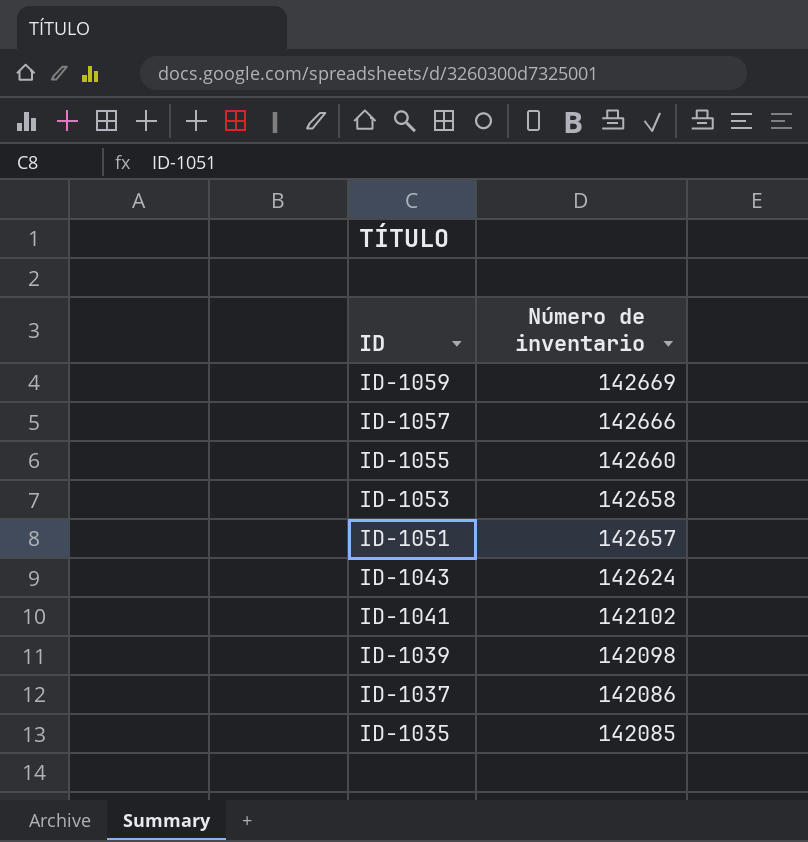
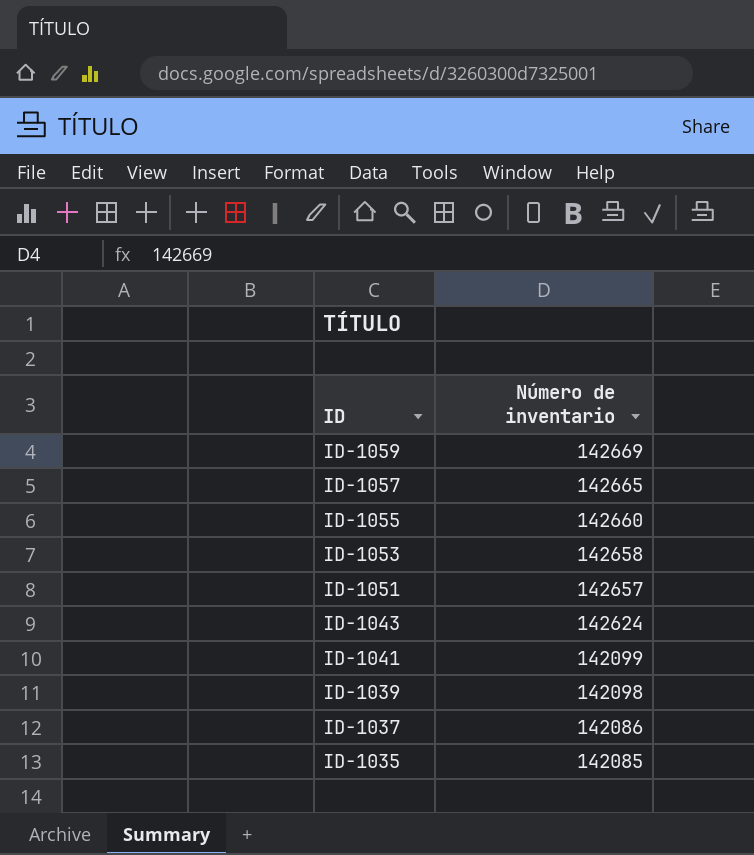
ID-1057 | Número de inventario: 142666 -> 142665
ID-1041 | Número de inventario: 142102 -> 142099

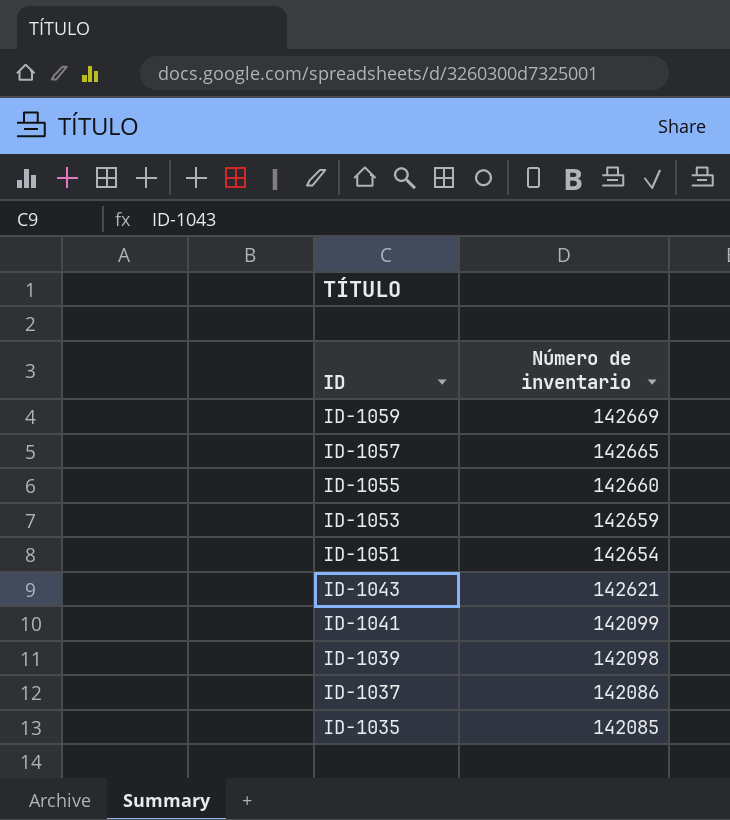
ID-1053 | Número de inventario: 142658 -> 142659
ID-1051 | Número de inventario: 142657 -> 142654
ID-1043 | Número de inventario: 142624 -> 142621

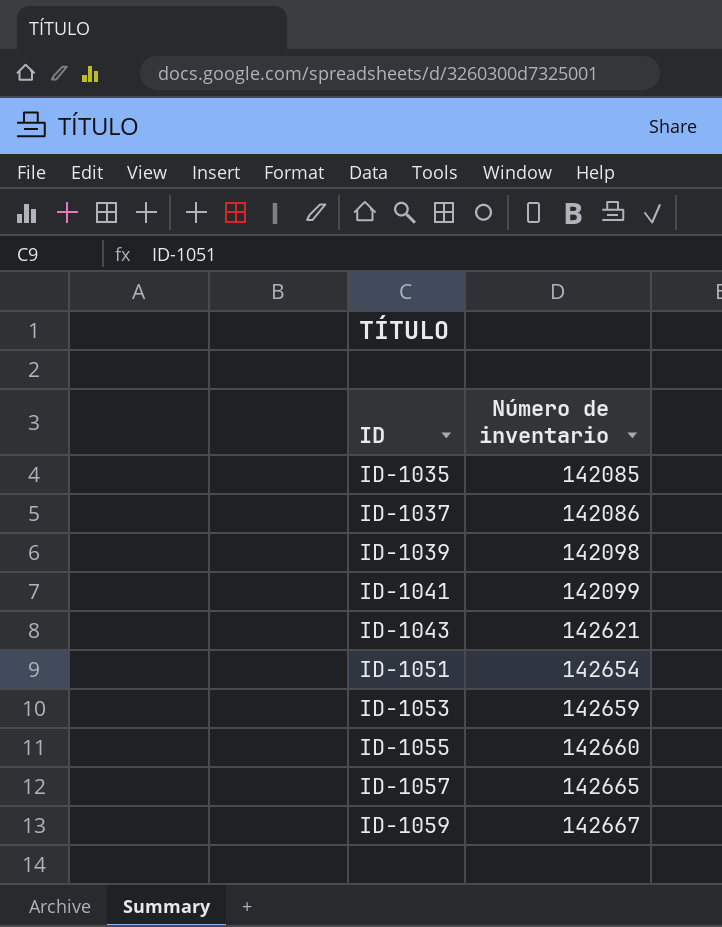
row order: ID descending -> ID ascending
ID-1059 | Número de inventario: 142669 -> 142667

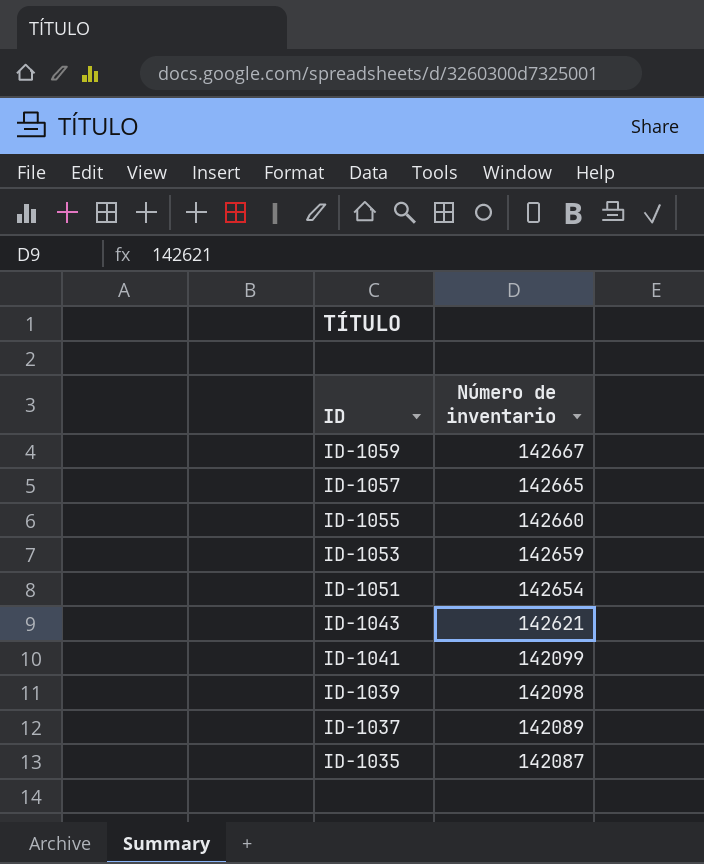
row order: ID ascending -> ID descending
ID-1037 | Número de inventario: 142086 -> 142089
ID-1035 | Número de inventario: 142085 -> 142087

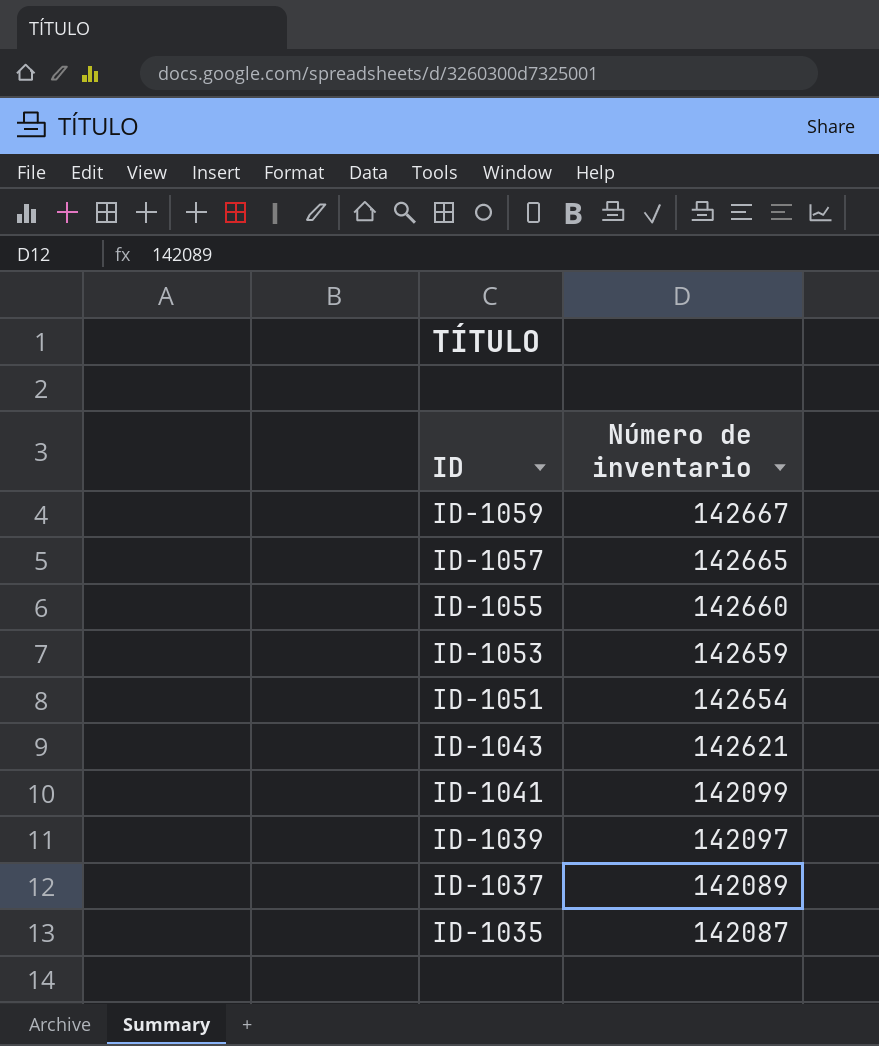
ID-1039 | Número de inventario: 142098 -> 142097

